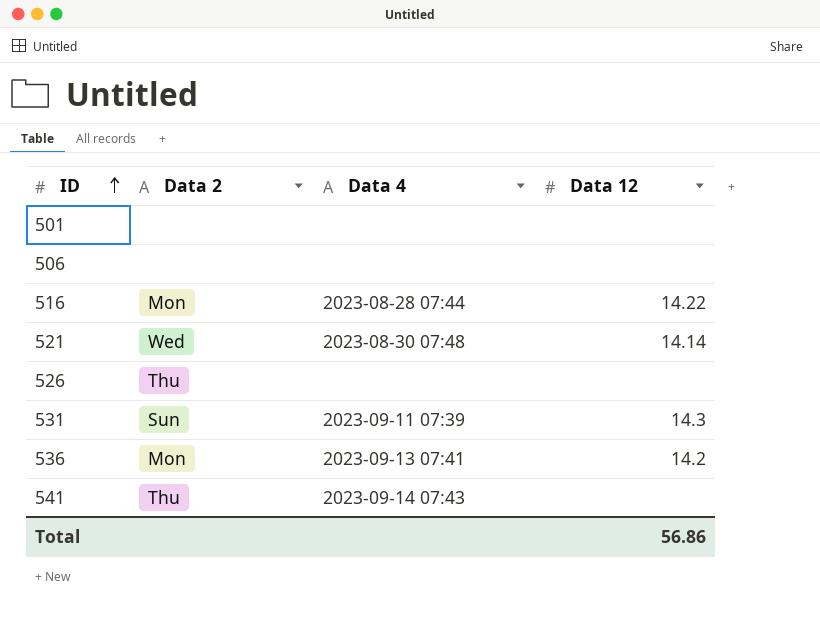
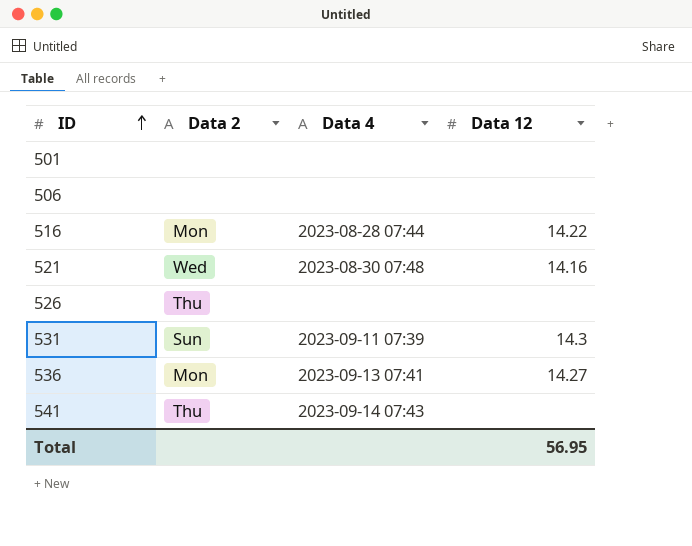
521 | Data 12: 14.14 -> 14.16
536 | Data 12: 14.2 -> 14.27
Total | Data 12: 56.86 -> 56.95

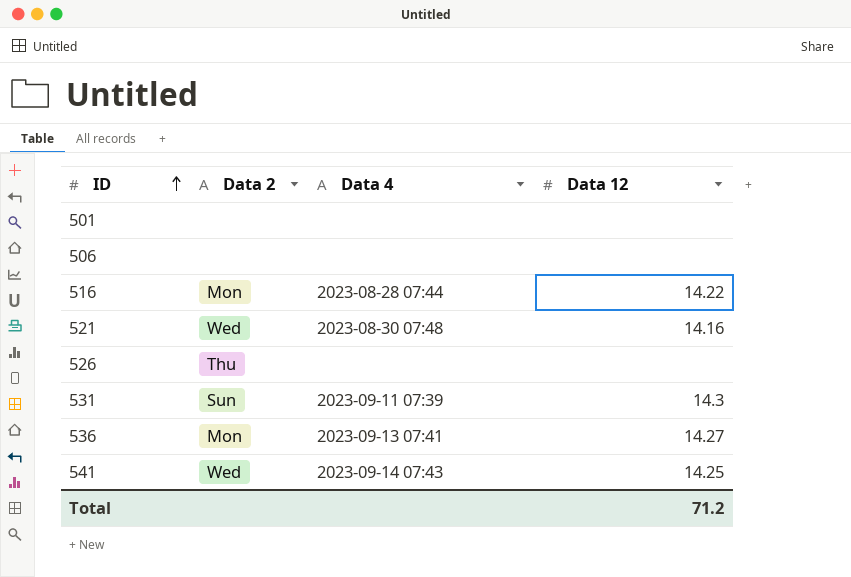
541 | Data 2: Thu -> Wed
541 | Data 12: none -> 14.25
Total | Data 12: 56.95 -> 71.2

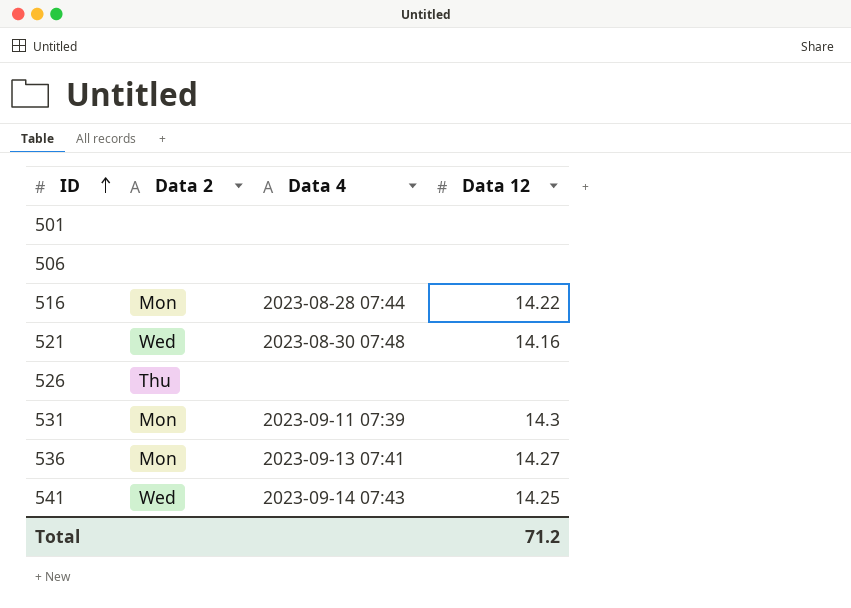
531 | Data 2: Sun -> Mon

